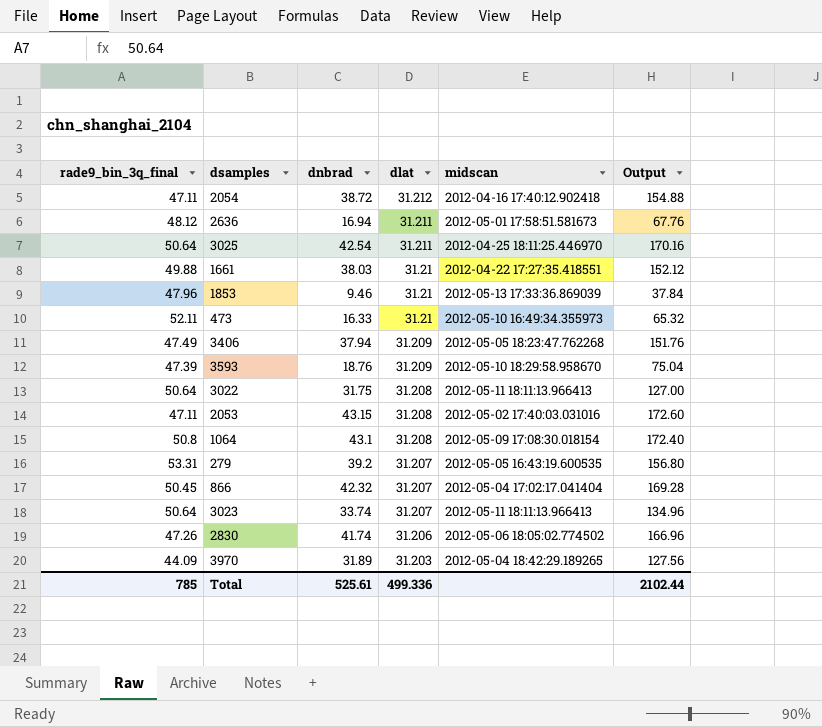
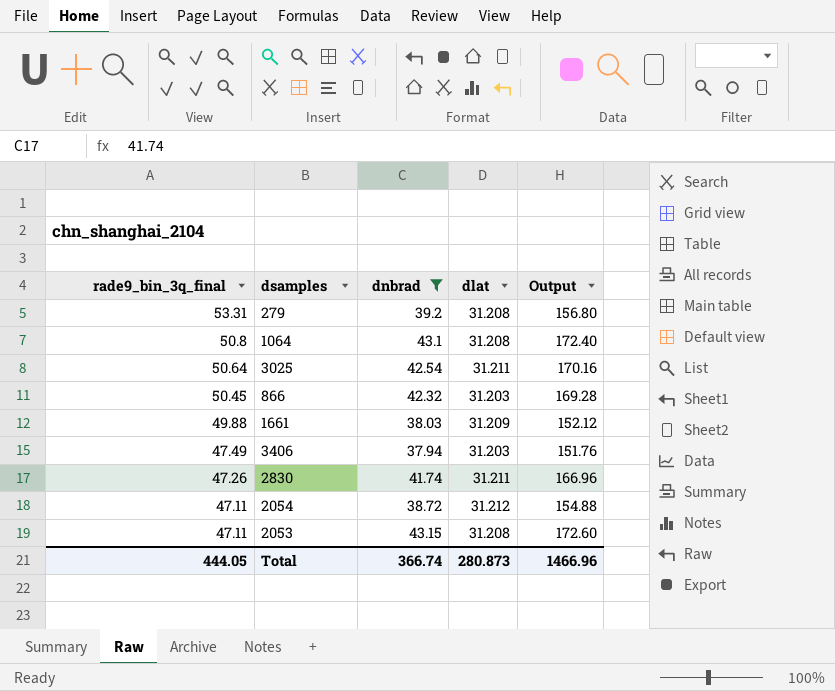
filter: none -> dnbrad >= 37.94
row order: dlat descending -> rade9_bin_3q_final descending
column midscan | position: 5 -> none
279 | dlat: 31.207 -> 31.208
866 | dlat: 31.207 -> 31.203
1661 | dlat: 31.21 -> 31.209
3406 | dlat: 31.209 -> 31.203
2830 | dlat: 31.206 -> 31.211
Total | rade9_bin_3q_final: 785 -> 444.05
Total | dnbrad: 525.61 -> 366.74
Total | dlat: 499.336 -> 280.873
Total | Output: 2102.44 -> 1466.96

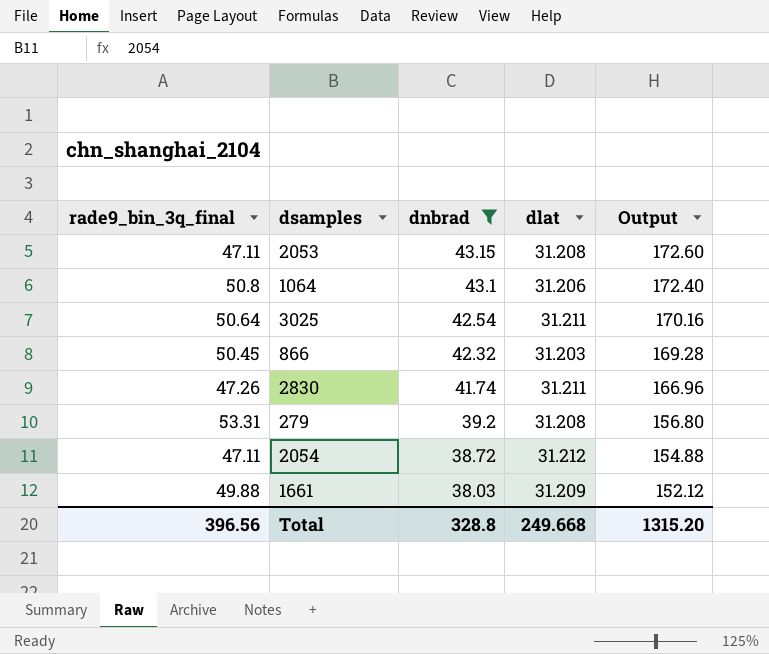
row order: rade9_bin_3q_final descending -> dnbrad descending
row 3406: 47.49 | 37.94 | 31.203 | 151.76 -> none
1064 | dlat: 31.208 -> 31.206
Total | rade9_bin_3q_final: 444.05 -> 396.56
Total | dnbrad: 366.74 -> 328.8
Total | dlat: 280.873 -> 249.668
Total | Output: 1466.96 -> 1315.20

